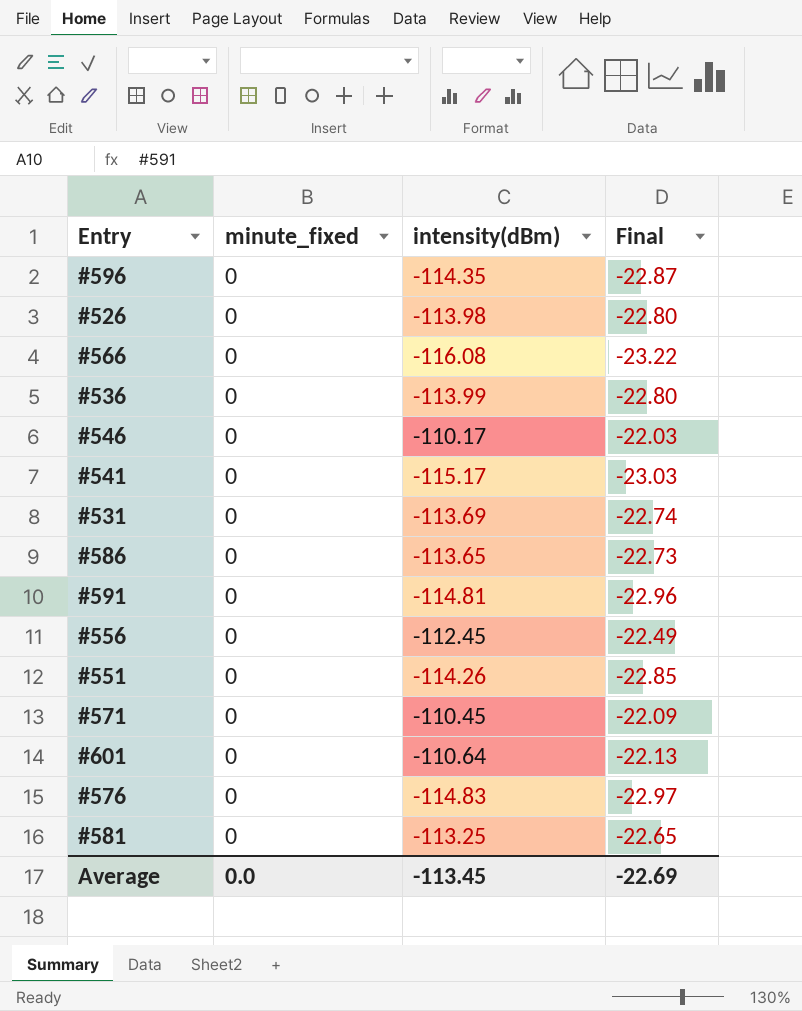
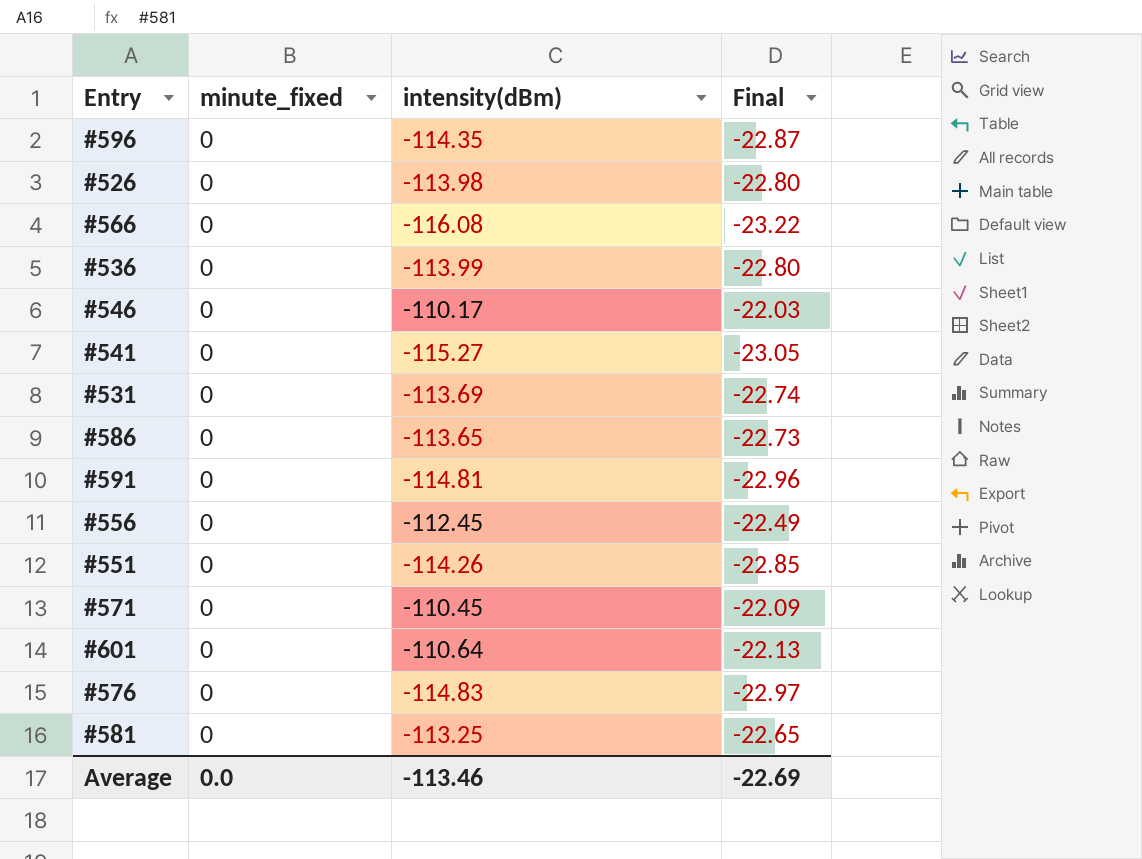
#541 | intensity(dBm): -115.17 -> -115.27
#541 | Final: -23.03 -> -23.05
Average | intensity(dBm): -113.45 -> -113.46

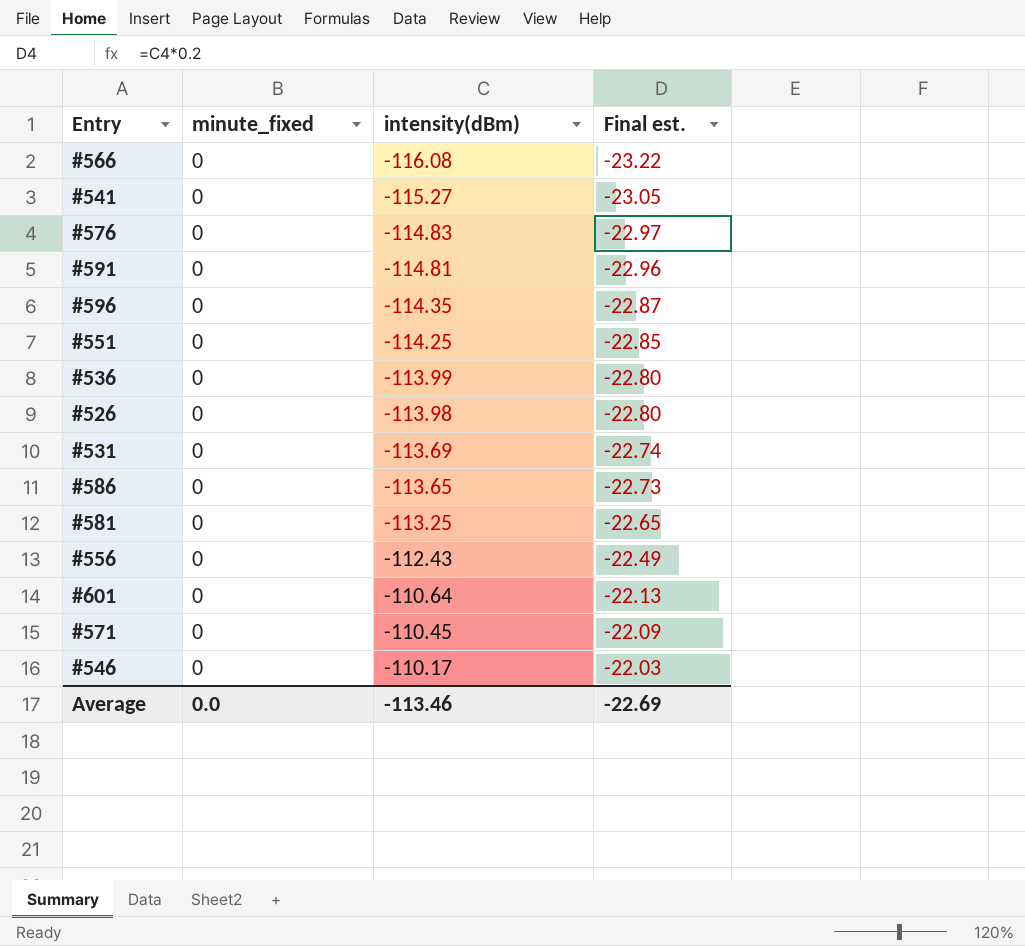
row order: none -> intensity(dBm) ascending
column name: Final -> Final est.
#551 | intensity(dBm): -114.26 -> -114.25
#556 | intensity(dBm): -112.45 -> -112.43

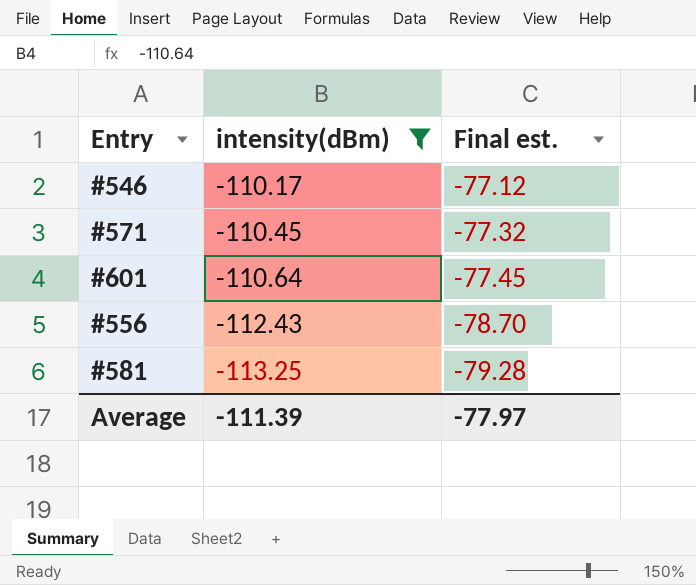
filter: none -> intensity(dBm) >= -113.25
row order: intensity(dBm) ascending -> intensity(dBm) descending
column minute_fixed | position: 2 -> none
column Final est. | formula: [intensity(dBm)] * 0.2 -> [intensity(dBm)] * 0.7
Average | intensity(dBm): -113.46 -> -111.39
Average | Final est.: -22.69 -> -77.97

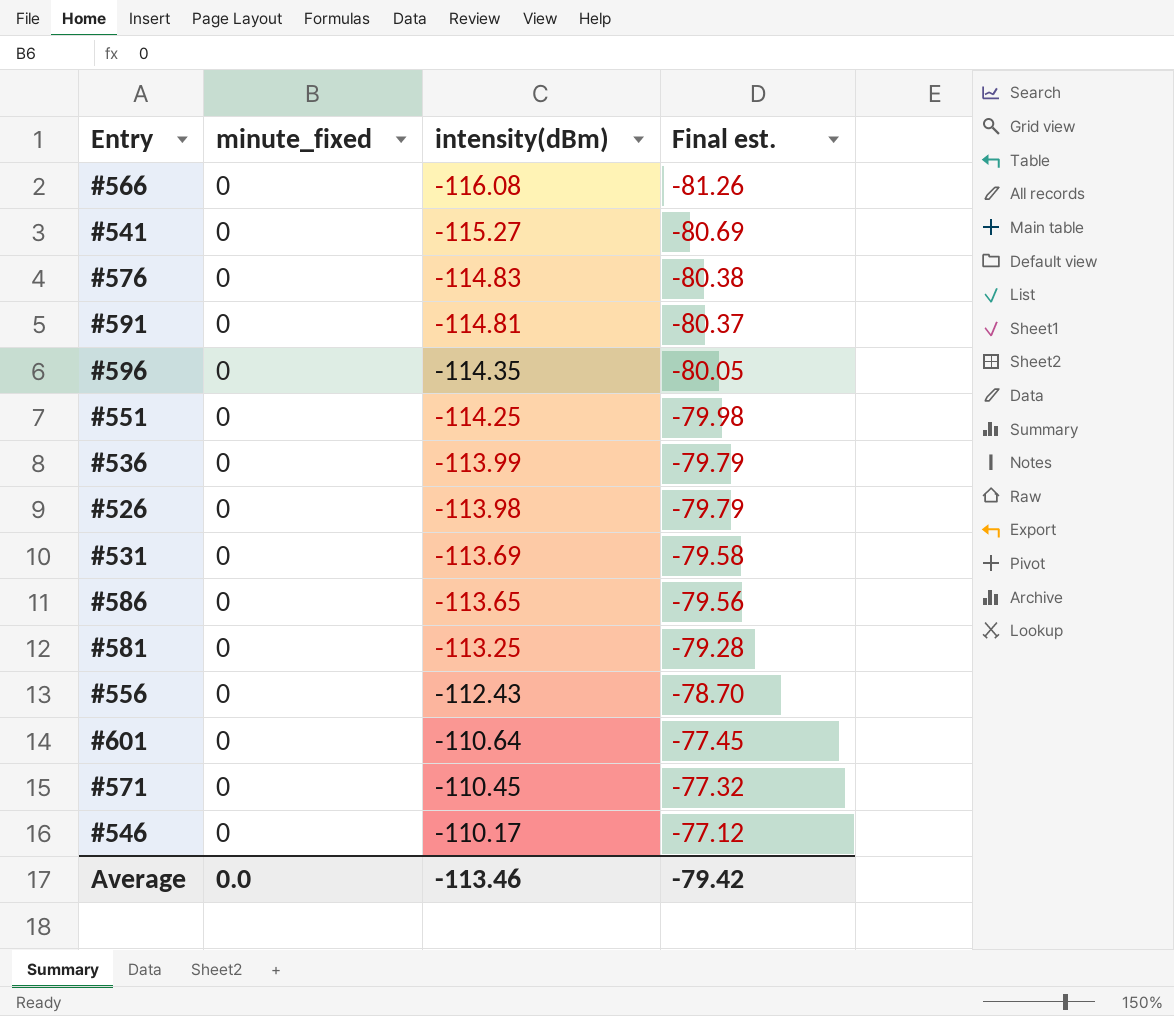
filter: intensity(dBm) >= -113.25 -> none
row order: intensity(dBm) descending -> intensity(dBm) ascending
column minute_fixed | position: none -> 2
Average | intensity(dBm): -111.39 -> -113.46
Average | Final est.: -77.97 -> -79.42

